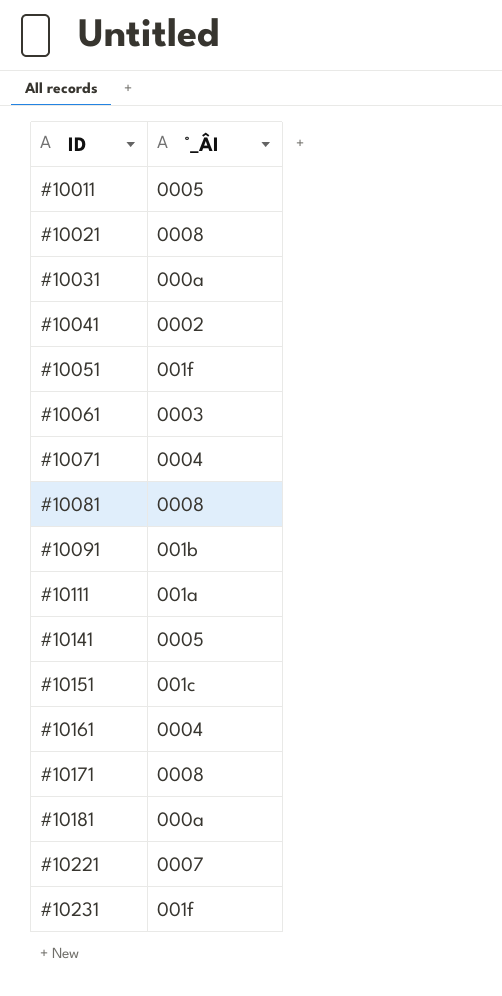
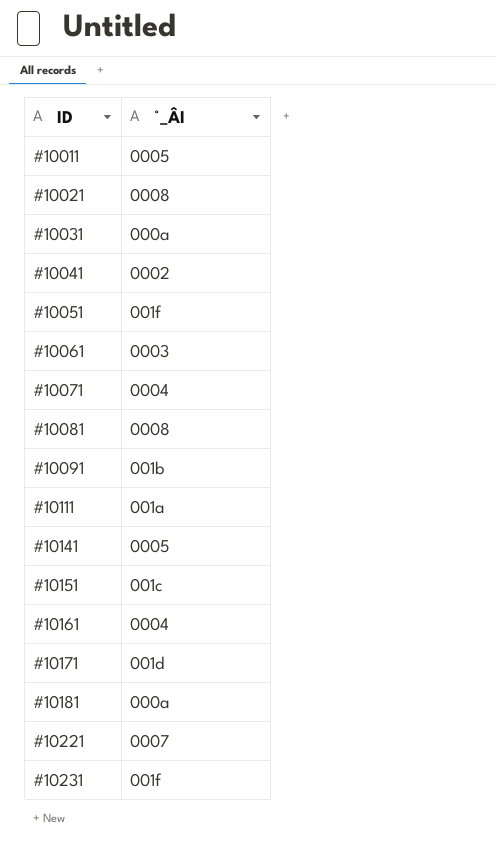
#10171 | °_ÂI: 0008 -> 001d

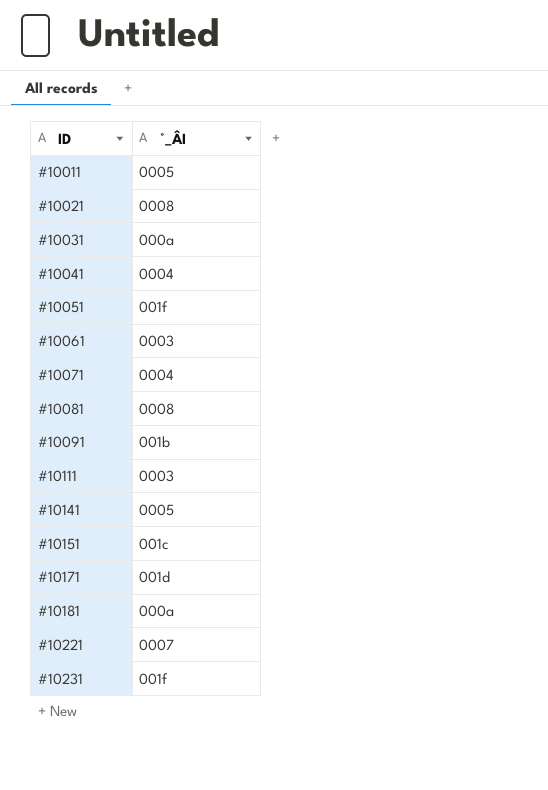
row #10161: 0004 -> none
#10041 | °_ÂI: 0002 -> 0004
#10111 | °_ÂI: 001a -> 0003

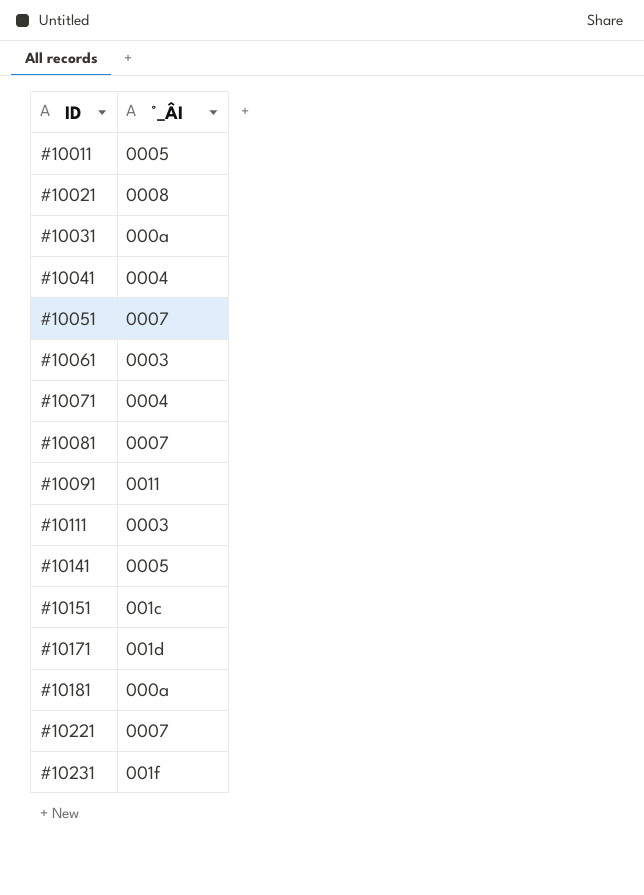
#10051 | °_ÂI: 001f -> 0007
#10081 | °_ÂI: 0008 -> 0007
#10091 | °_ÂI: 001b -> 0011

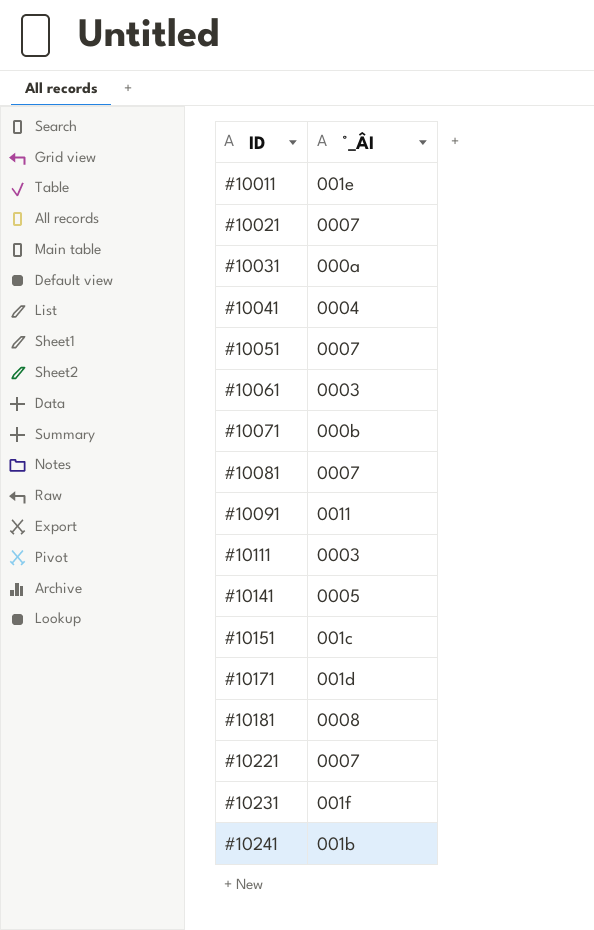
#10011 | °_ÂI: 0005 -> 001e
#10021 | °_ÂI: 0008 -> 0007
#10071 | °_ÂI: 0004 -> 000b
#10181 | °_ÂI: 000a -> 0008
row #10241: none -> 001b

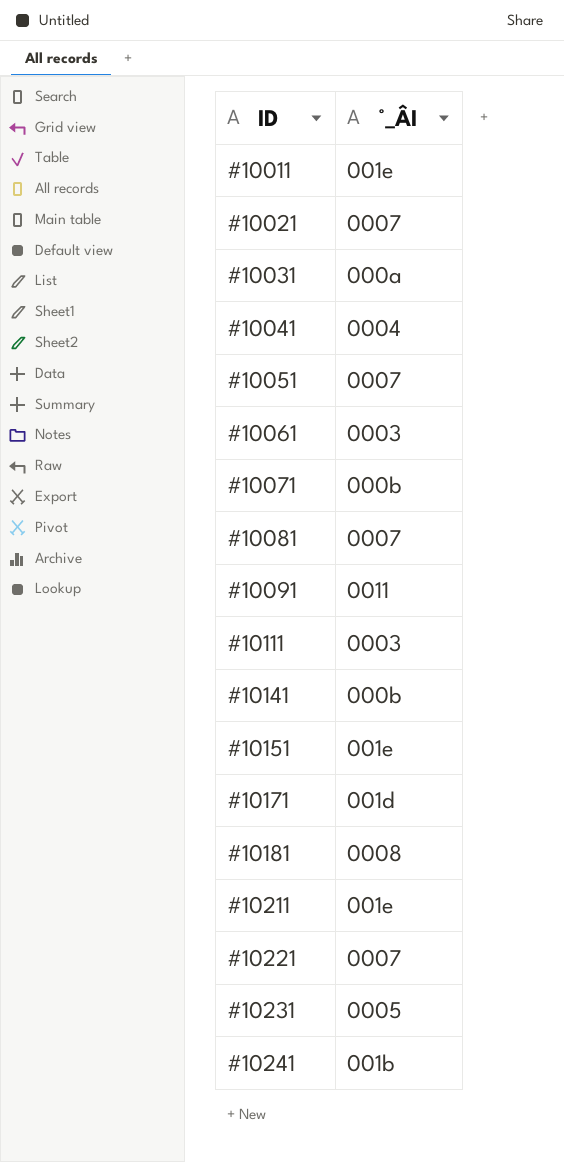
#10141 | °_ÂI: 0005 -> 000b
#10151 | °_ÂI: 001c -> 001e
row #10211: none -> 001e
#10231 | °_ÂI: 001f -> 0005

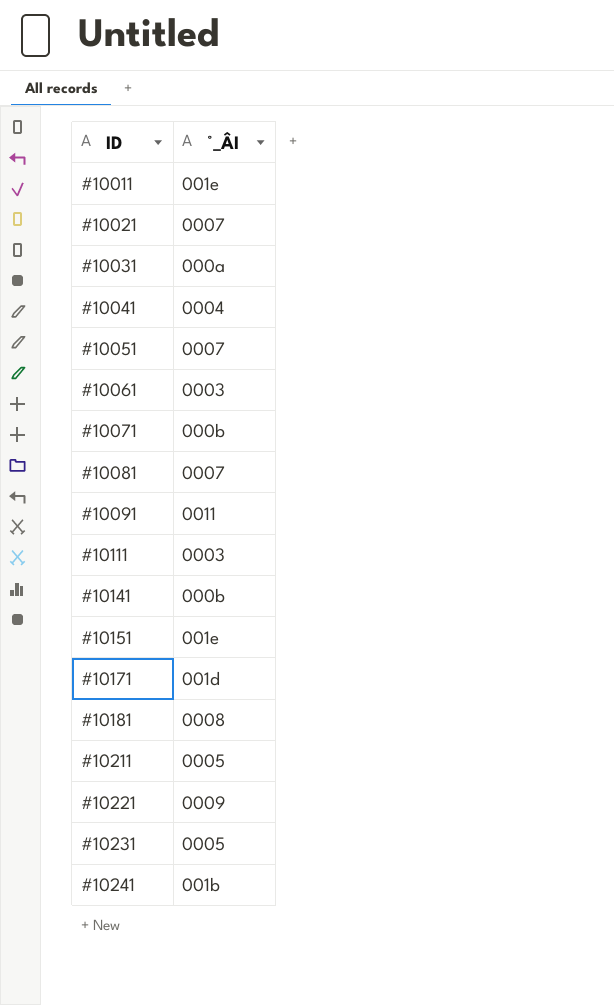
#10211 | °_ÂI: 001e -> 0005
#10221 | °_ÂI: 0007 -> 0009

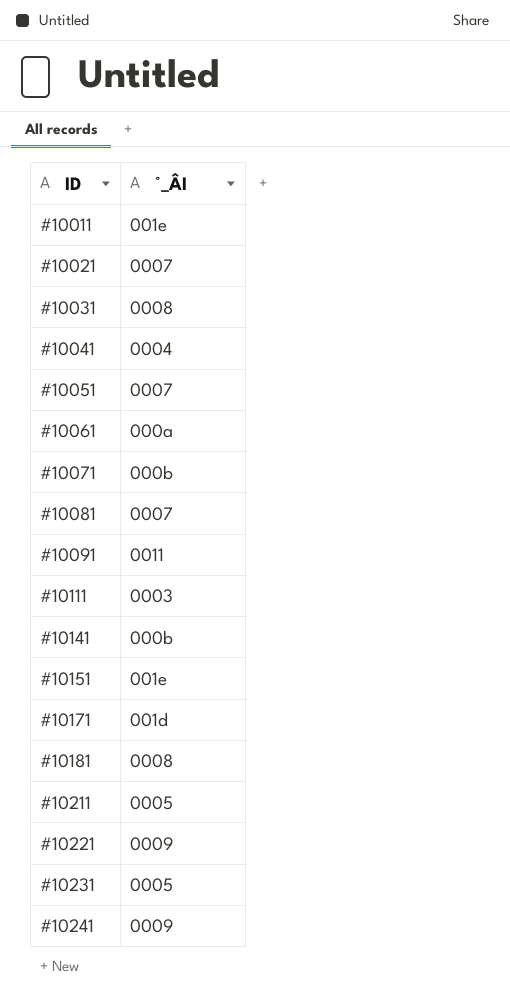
#10031 | °_ÂI: 000a -> 0008
#10061 | °_ÂI: 0003 -> 000a
#10241 | °_ÂI: 001b -> 0009

